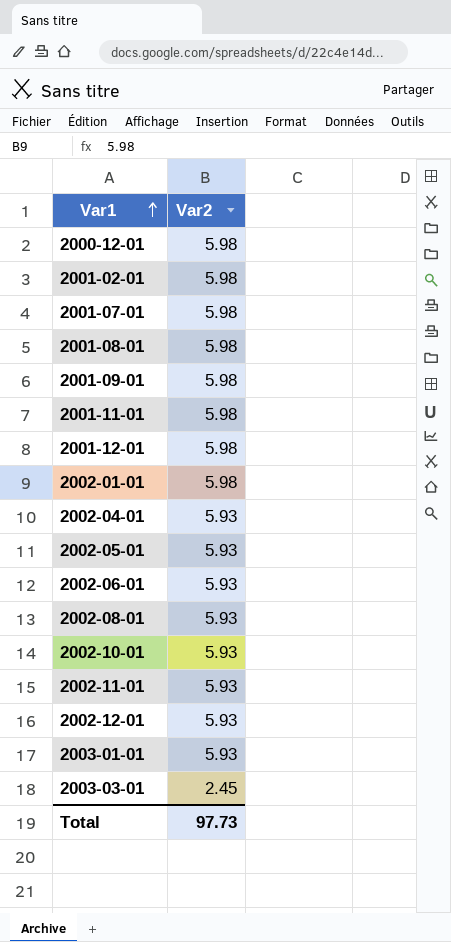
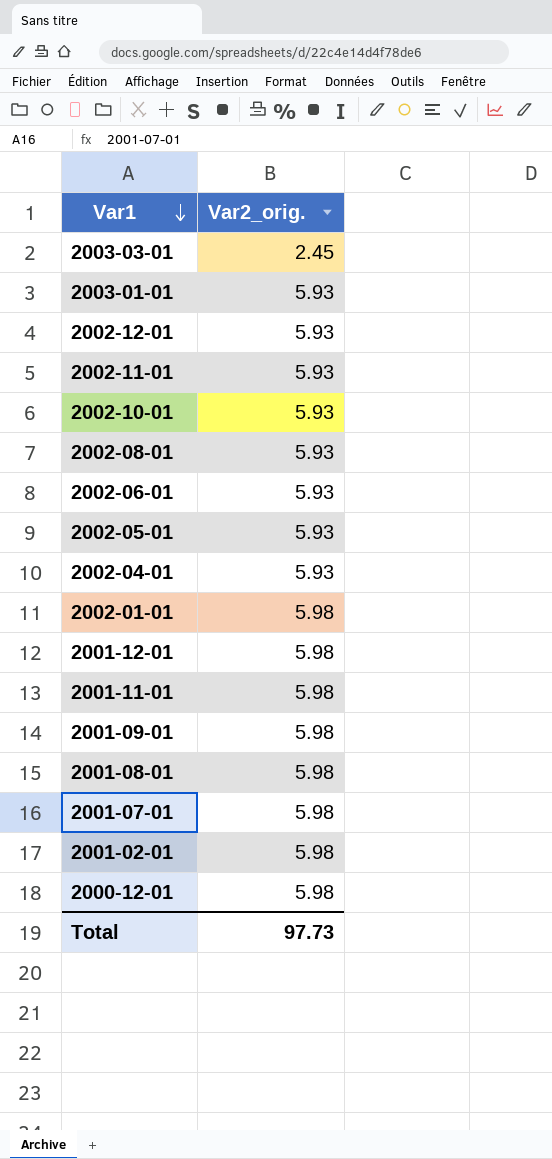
row order: Var1 ascending -> Var1 descending
column name: Var2 -> Var2_orig.

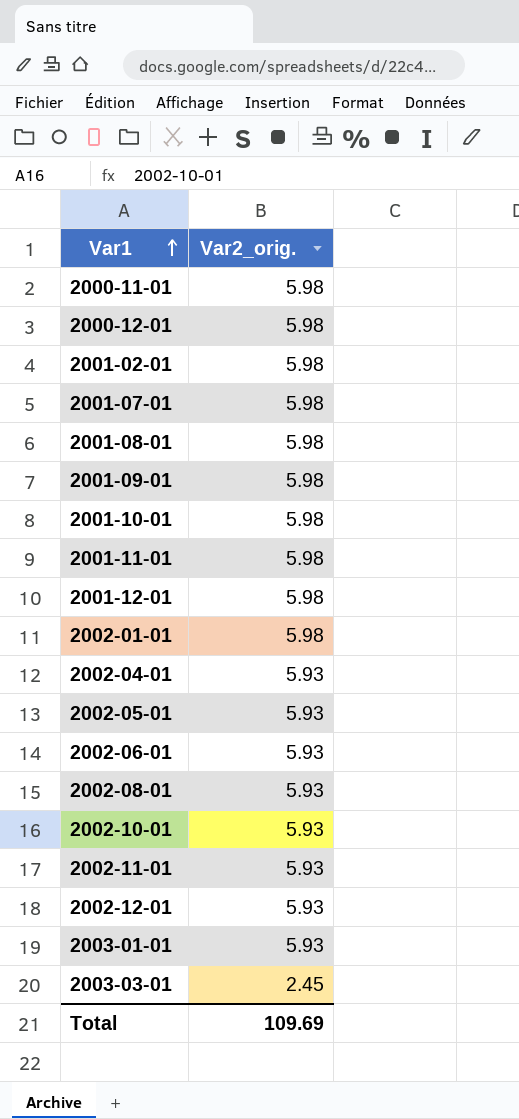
row order: Var1 descending -> Var1 ascending
row 2000-11-01: none -> 5.98
row 2001-10-01: none -> 5.98
Total | Var2_orig.: 97.73 -> 109.69

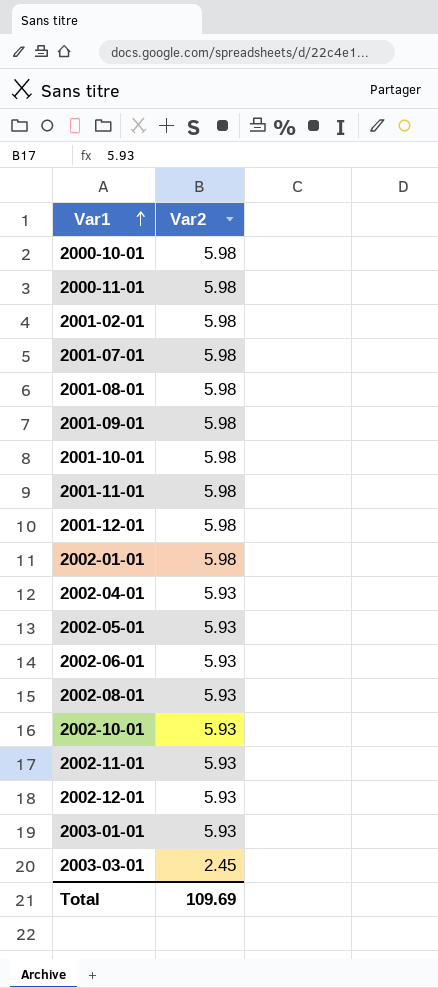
column name: Var2_orig. -> Var2
row 2000-12-01: 5.98 -> none
row 2000-10-01: none -> 5.98

